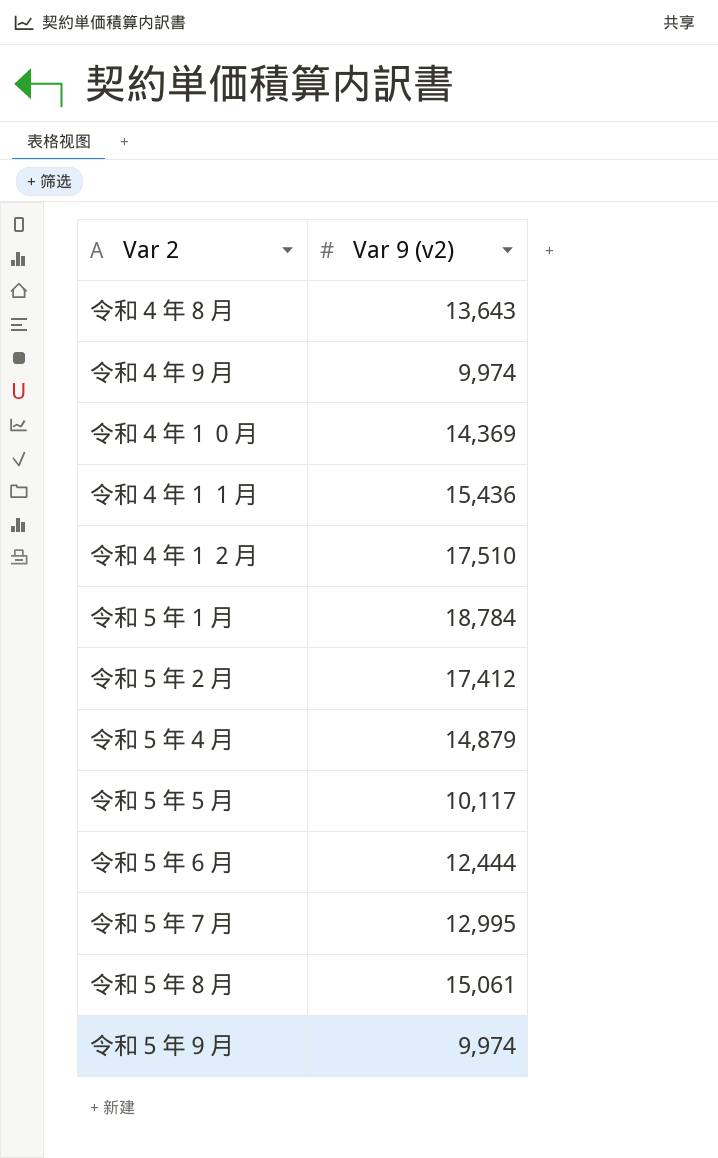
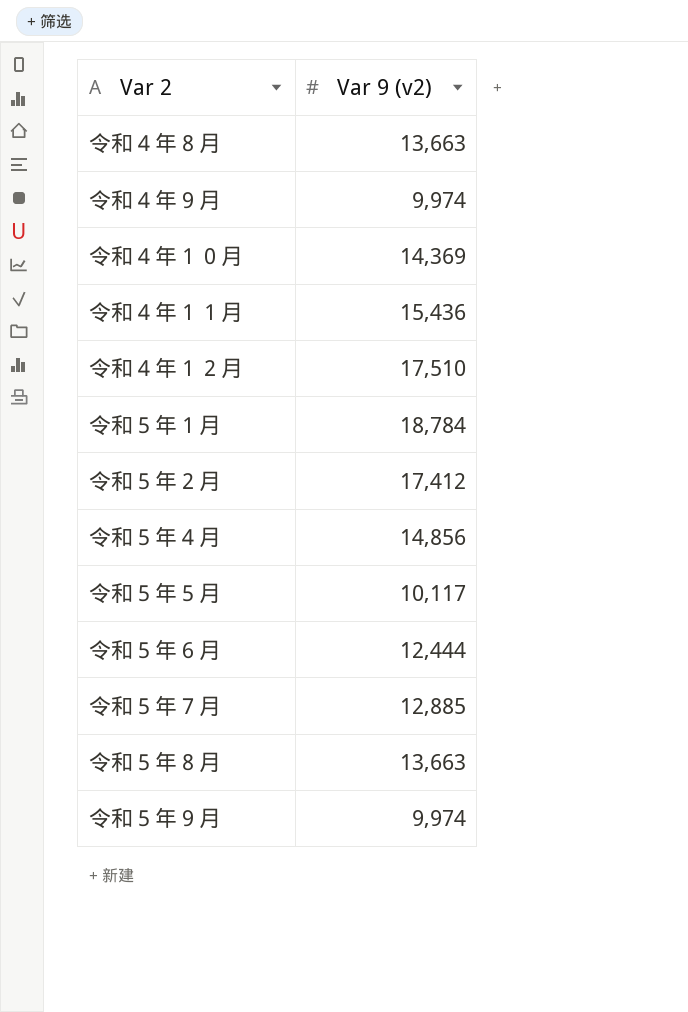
令和４年８月 | Var 9 (v2): 13,643 -> 13,663
令和５年４月 | Var 9 (v2): 14,879 -> 14,856
令和５年７月 | Var 9 (v2): 12,995 -> 12,885
令和５年８月 | Var 9 (v2): 15,061 -> 13,663

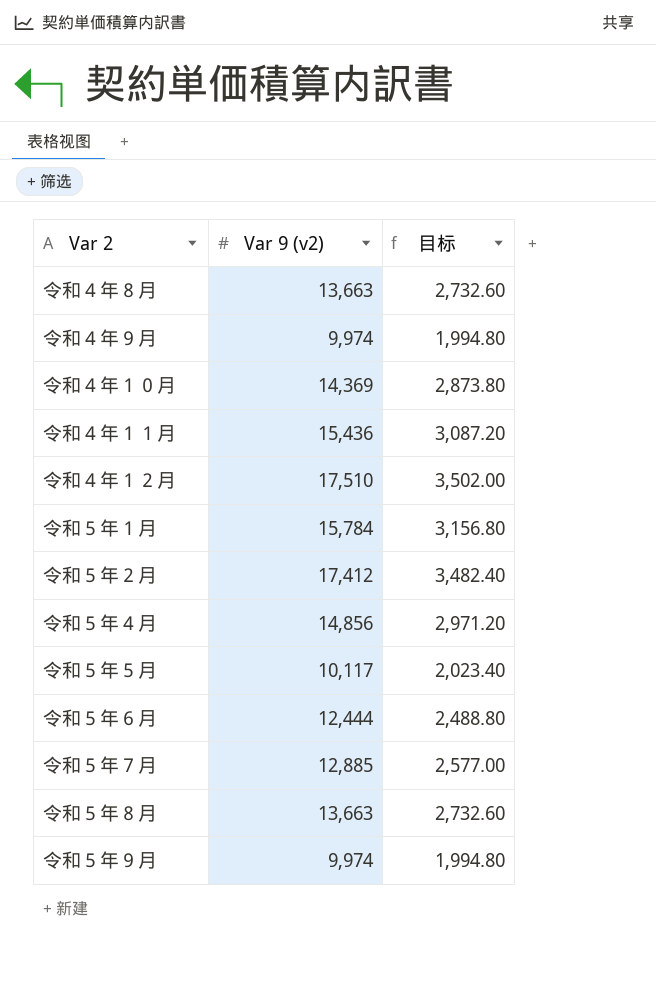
column 目标 | formula: none -> [Var 9 (v2)] * 0.2
令和５年１月 | Var 9 (v2): 18,784 -> 15,784

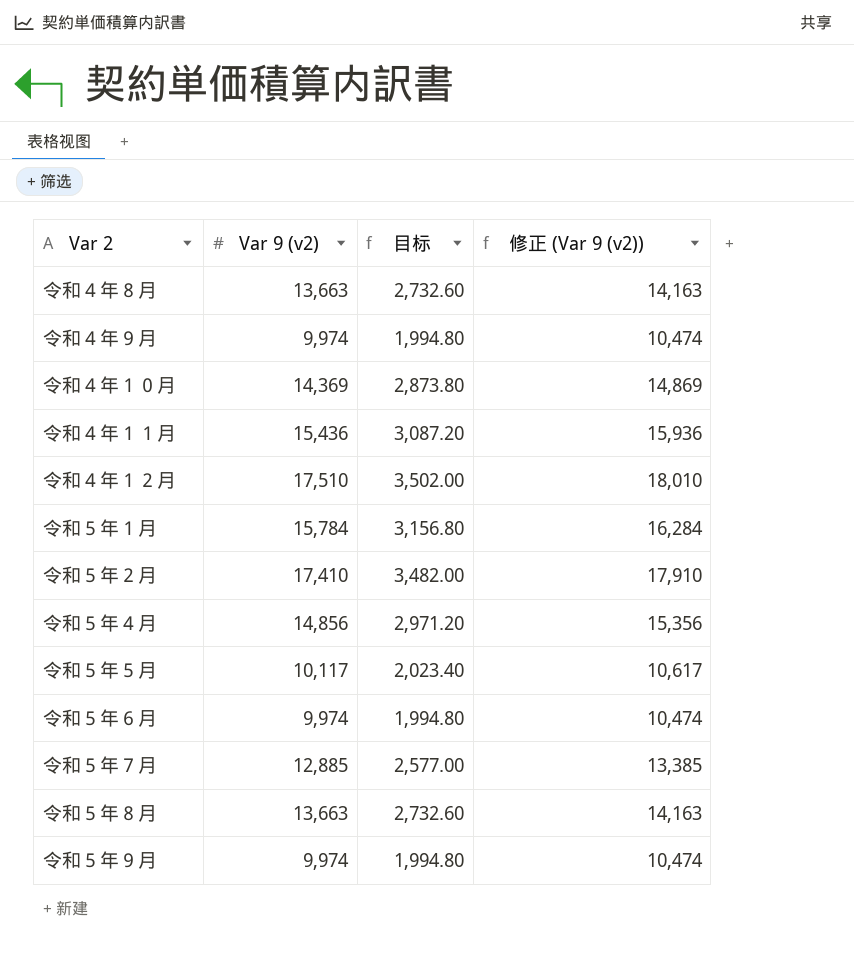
column 修正 (Var 9 (v2)) | formula: none -> [Var 9 (v2)] + 500
令和５年２月 | Var 9 (v2): 17,412 -> 17,410
令和５年２月 | 目标: 3,482.40 -> 3,482.00
令和５年６月 | Var 9 (v2): 12,444 -> 9,974
令和５年６月 | 目标: 2,488.80 -> 1,994.80

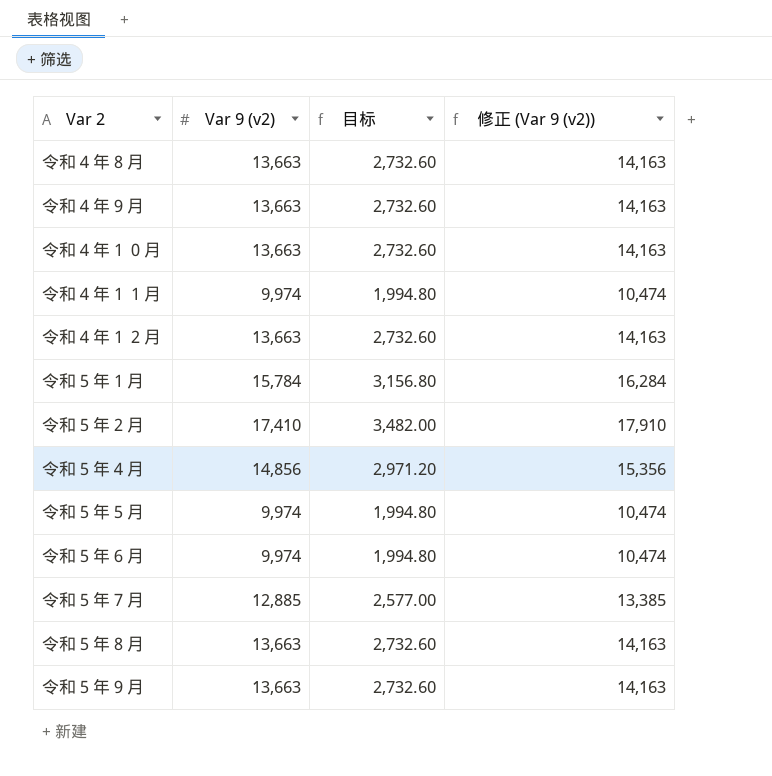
令和４年９月 | Var 9 (v2): 9,974 -> 13,663
令和４年９月 | 目标: 1,994.80 -> 2,732.60
令和４年９月 | 修正 (Var 9 (v2)): 10,474 -> 14,163
令和４年１０月 | Var 9 (v2): 14,369 -> 13,663
令和４年１０月 | 目标: 2,873.80 -> 2,732.60
令和４年１０月 | 修正 (Var 9 (v2)): 14,869 -> 14,163
令和４年１１月 | Var 9 (v2): 15,436 -> 9,974
令和４年１１月 | 目标: 3,087.20 -> 1,994.80
令和４年１１月 | 修正 (Var 9 (v2)): 15,936 -> 10,474
令和４年１２月 | Var 9 (v2): 17,510 -> 13,663
令和４年１２月 | 目标: 3,502.00 -> 2,732.60
令和４年１２月 | 修正 (Var 9 (v2)): 18,010 -> 14,163
令和５年５月 | Var 9 (v2): 10,117 -> 9,974
令和５年５月 | 目标: 2,023.40 -> 1,994.80
令和５年５月 | 修正 (Var 9 (v2)): 10,617 -> 10,474
令和５年９月 | Var 9 (v2): 9,974 -> 13,663
令和５年９月 | 目标: 1,994.80 -> 2,732.60
令和５年９月 | 修正 (Var 9 (v2)): 10,474 -> 14,163

